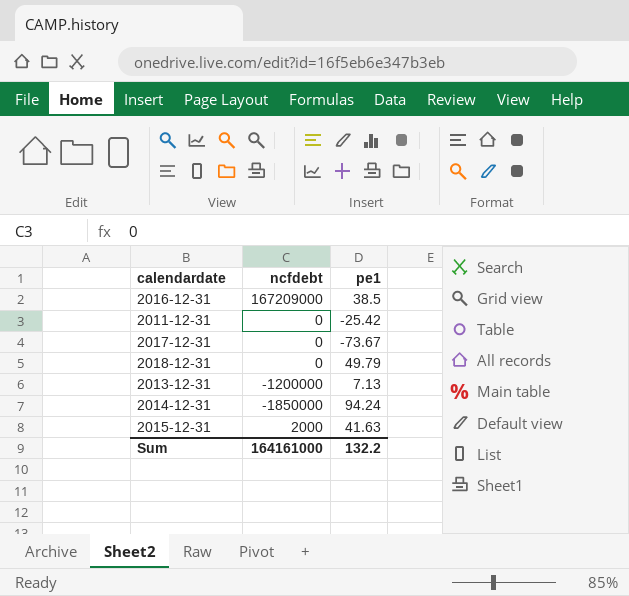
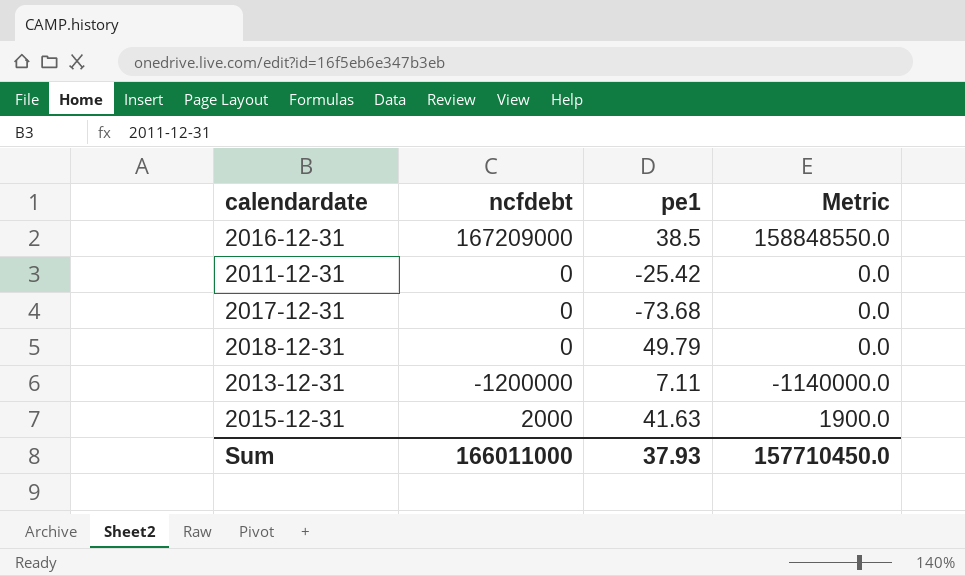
column Metric | formula: none -> [ncfdebt] * 0.95
row 2014-12-31: -1850000 | 94.24 -> none
2017-12-31 | pe1: -73.67 -> -73.68
2013-12-31 | pe1: 7.13 -> 7.11
Sum | ncfdebt: 164161000 -> 166011000
Sum | pe1: 132.2 -> 37.93

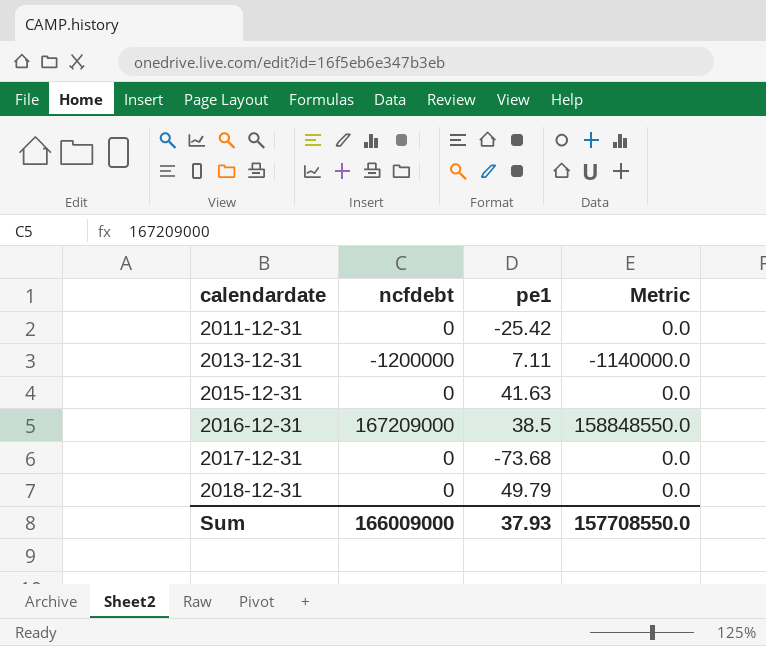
row order: none -> calendardate ascending
2015-12-31 | ncfdebt: 2000 -> 0
2015-12-31 | Metric: 1900.0 -> 0.0
Sum | ncfdebt: 166011000 -> 166009000
Sum | Metric: 157710450.0 -> 157708550.0

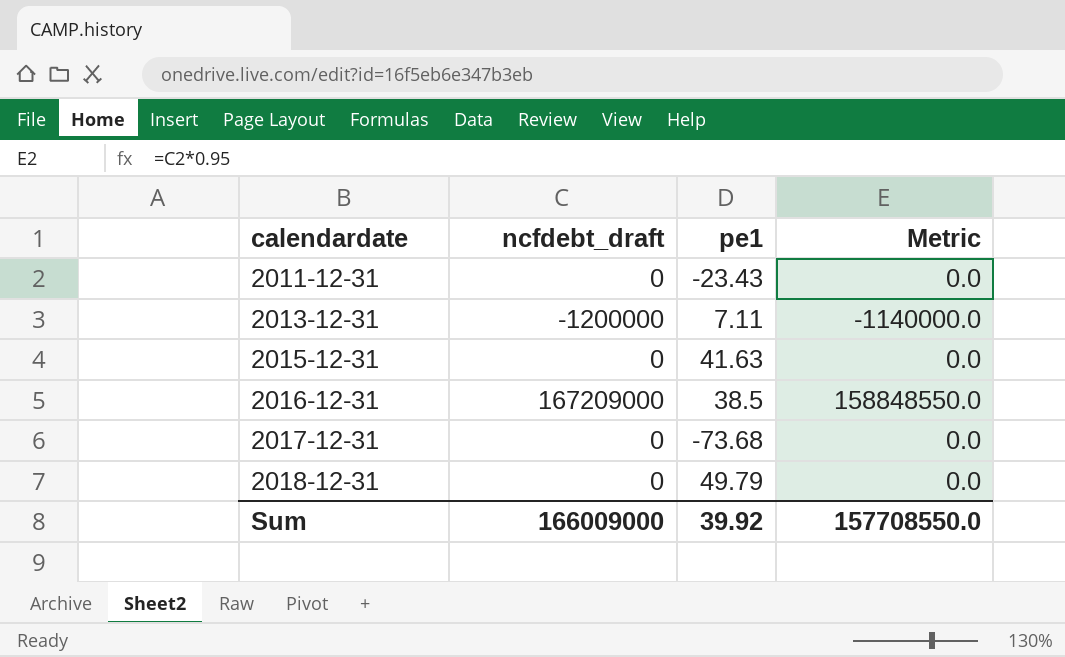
column name: ncfdebt -> ncfdebt_draft
2011-12-31 | pe1: -25.42 -> -23.43
Sum | pe1: 37.93 -> 39.92

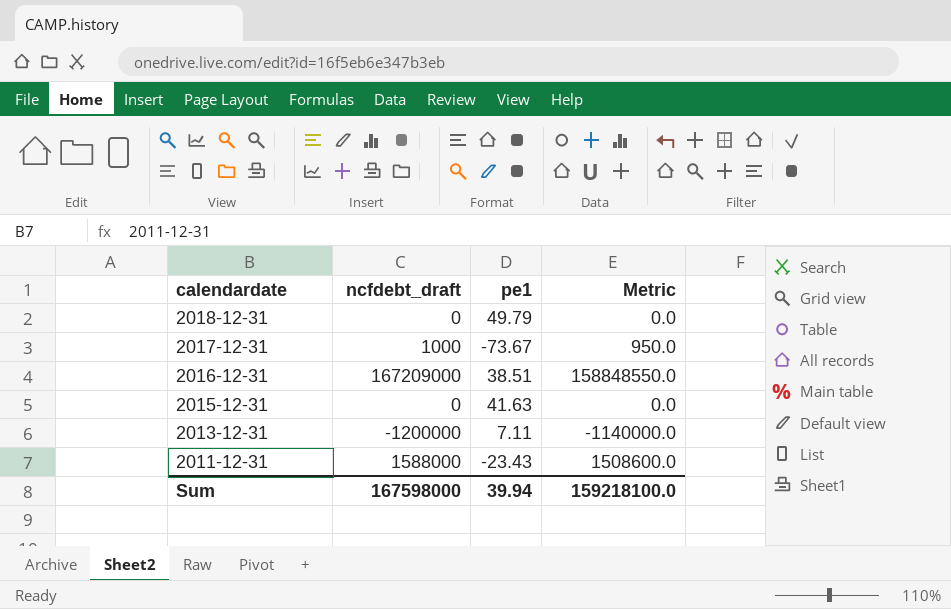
row order: calendardate ascending -> calendardate descending
2017-12-31 | ncfdebt_draft: 0 -> 1000
2017-12-31 | pe1: -73.68 -> -73.67
2017-12-31 | Metric: 0.0 -> 950.0
2016-12-31 | pe1: 38.5 -> 38.51
2011-12-31 | ncfdebt_draft: 0 -> 1588000
2011-12-31 | Metric: 0.0 -> 1508600.0
Sum | ncfdebt_draft: 166009000 -> 167598000
Sum | pe1: 39.92 -> 39.94
Sum | Metric: 157708550.0 -> 159218100.0

